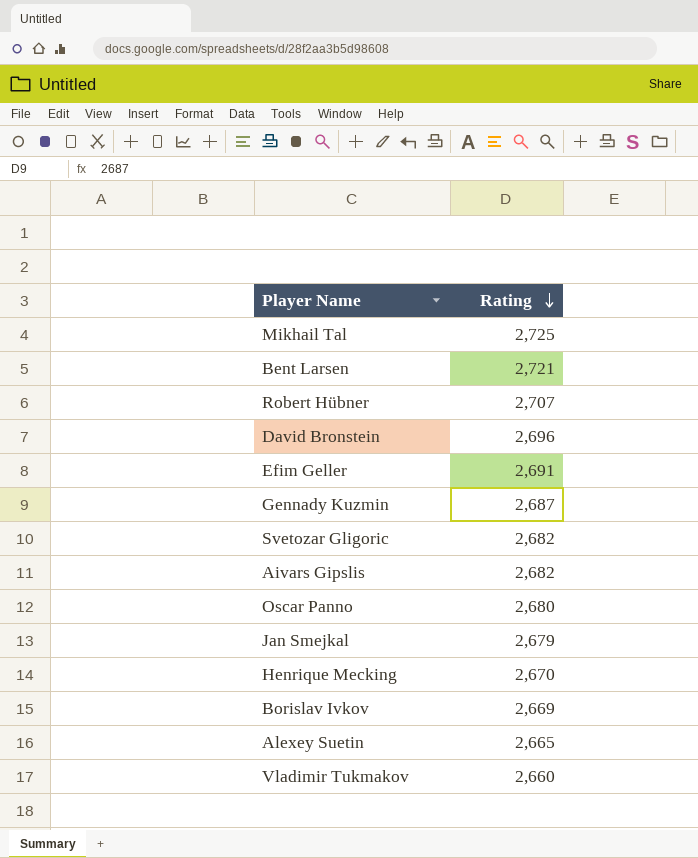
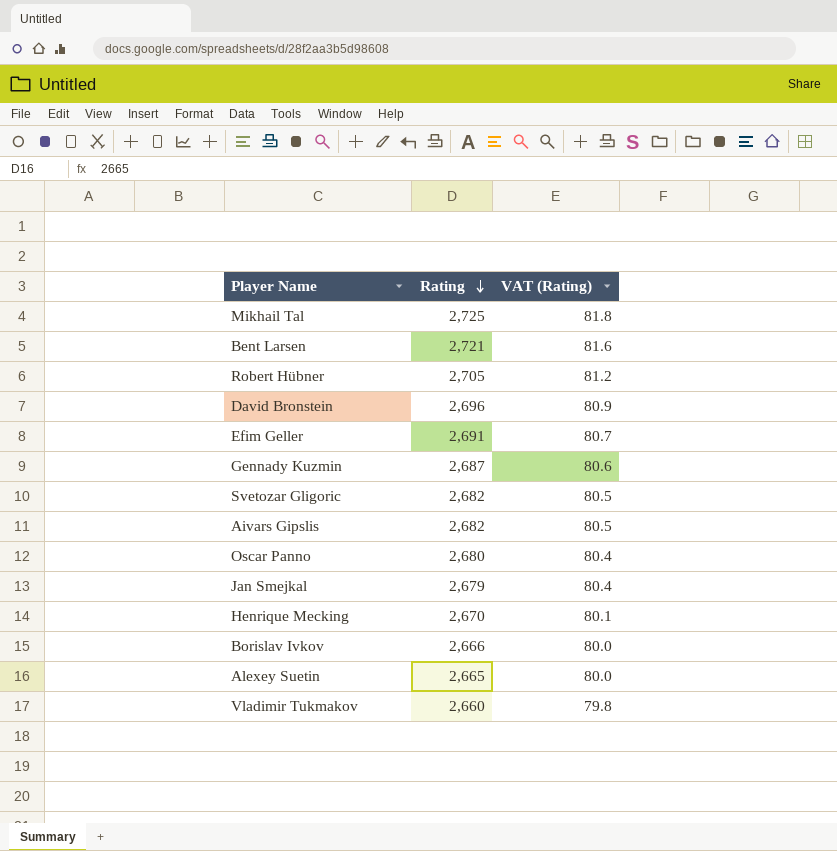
column VAT (Rating) | formula: none -> [Rating] * 0.03
Robert Hübner | Rating: 2,707 -> 2,705
Borislav Ivkov | Rating: 2,669 -> 2,666

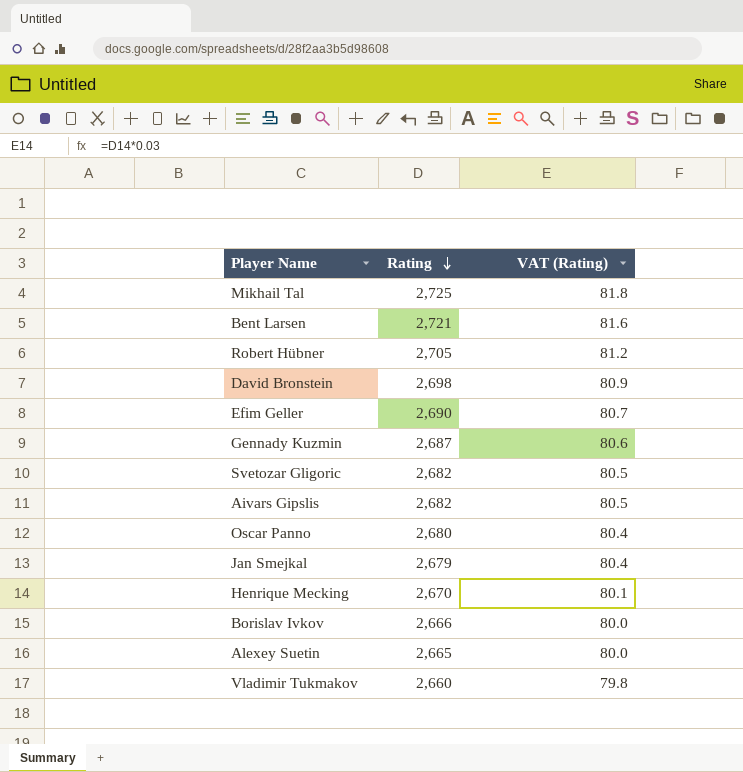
David Bronstein | Rating: 2,696 -> 2,698
Efim Geller | Rating: 2,691 -> 2,690

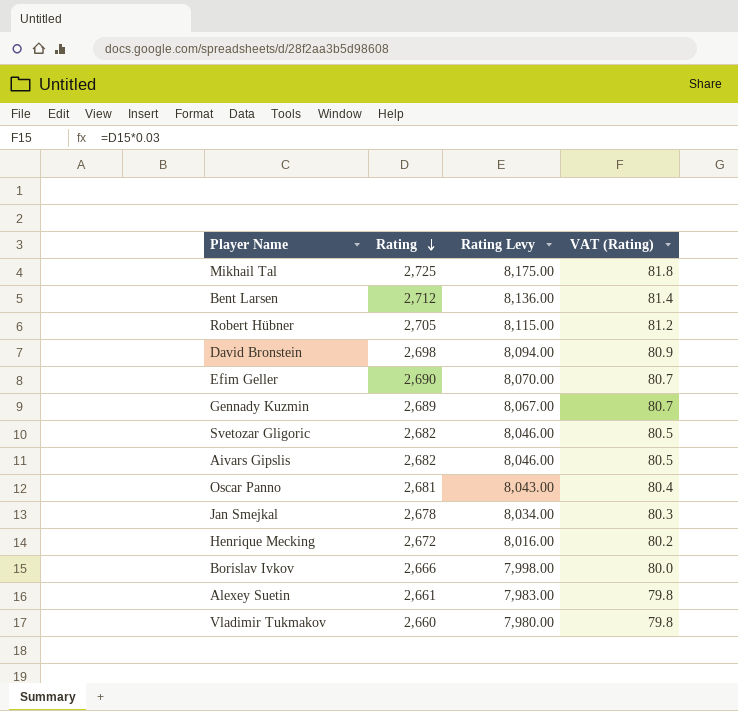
column Rating Levy | formula: none -> [Rating] * 3
Bent Larsen | Rating: 2,721 -> 2,712
Bent Larsen | VAT (Rating): 81.6 -> 81.4
Gennady Kuzmin | Rating: 2,687 -> 2,689
Gennady Kuzmin | VAT (Rating): 80.6 -> 80.7
Oscar Panno | Rating: 2,680 -> 2,681
Jan Smejkal | Rating: 2,679 -> 2,678
Jan Smejkal | VAT (Rating): 80.4 -> 80.3
Henrique Mecking | Rating: 2,670 -> 2,672
Henrique Mecking | VAT (Rating): 80.1 -> 80.2
Alexey Suetin | Rating: 2,665 -> 2,661
Alexey Suetin | VAT (Rating): 80.0 -> 79.8

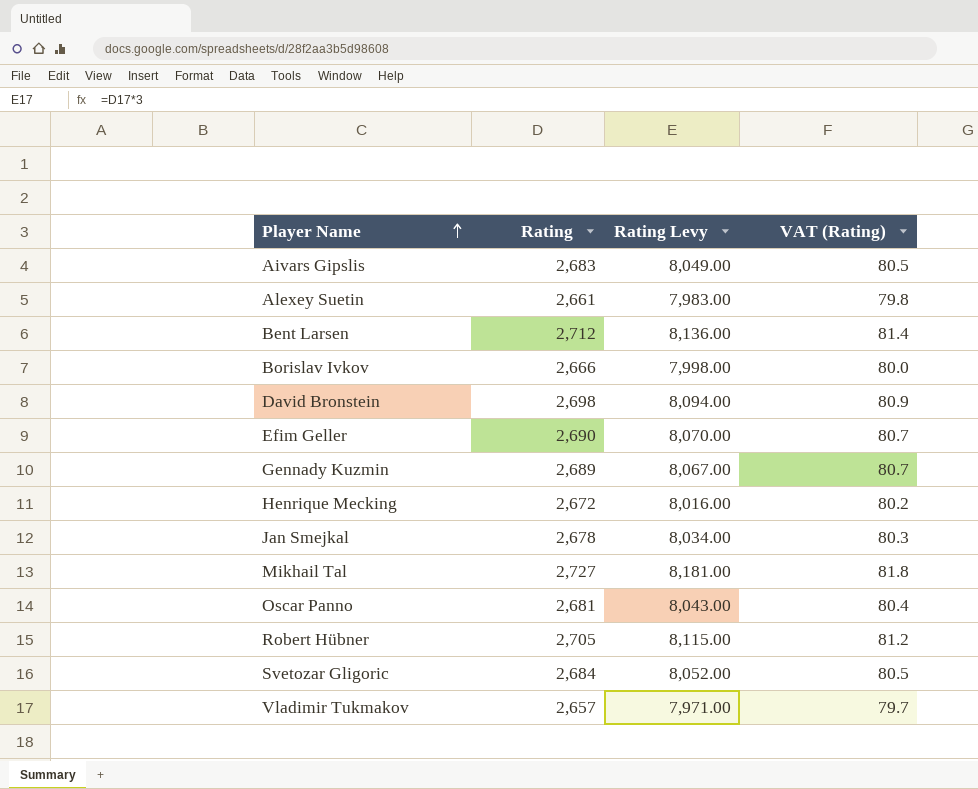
row order: Rating descending -> Player Name ascending
Aivars Gipslis | Rating: 2,682 -> 2,683
Aivars Gipslis | Rating Levy: 8,046.00 -> 8,049.00
Mikhail Tal | Rating: 2,725 -> 2,727
Mikhail Tal | Rating Levy: 8,175.00 -> 8,181.00
Svetozar Gligoric | Rating: 2,682 -> 2,684
Svetozar Gligoric | Rating Levy: 8,046.00 -> 8,052.00
Vladimir Tukmakov | Rating: 2,660 -> 2,657
Vladimir Tukmakov | Rating Levy: 7,980.00 -> 7,971.00
Vladimir Tukmakov | VAT (Rating): 79.8 -> 79.7

